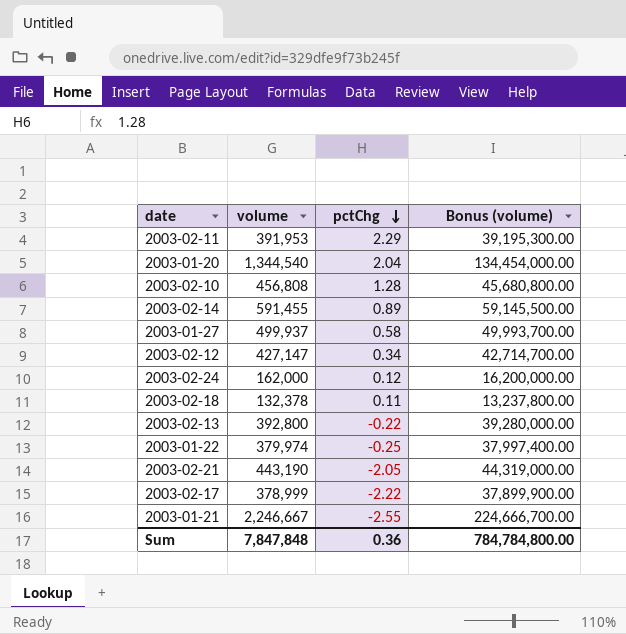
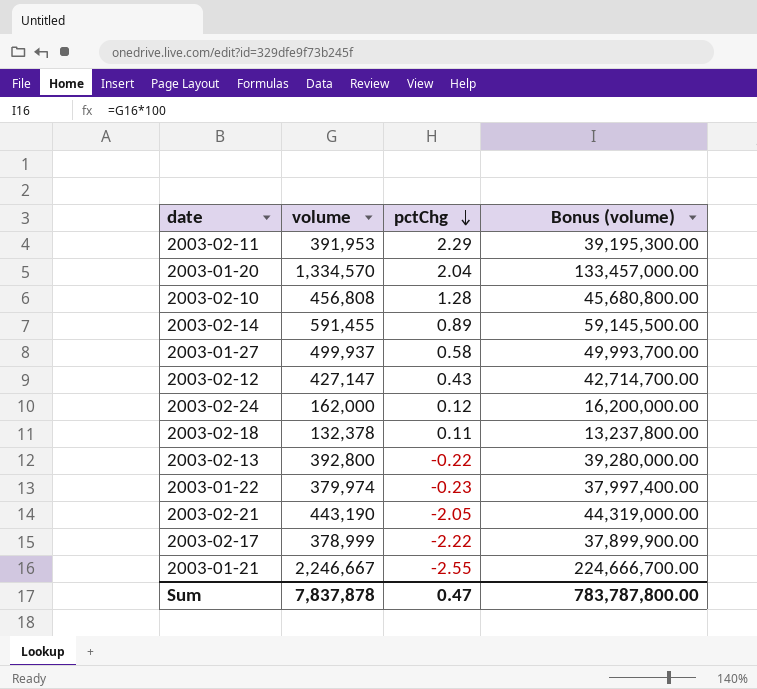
2003-01-20 | volume: 1,344,540 -> 1,334,570
2003-01-20 | Bonus (volume): 134,454,000.00 -> 133,457,000.00
2003-02-12 | pctChg: 0.34 -> 0.43
2003-01-22 | pctChg: -0.25 -> -0.23
Sum | volume: 7,847,848 -> 7,837,878
Sum | pctChg: 0.36 -> 0.47
Sum | Bonus (volume): 784,784,800.00 -> 783,787,800.00

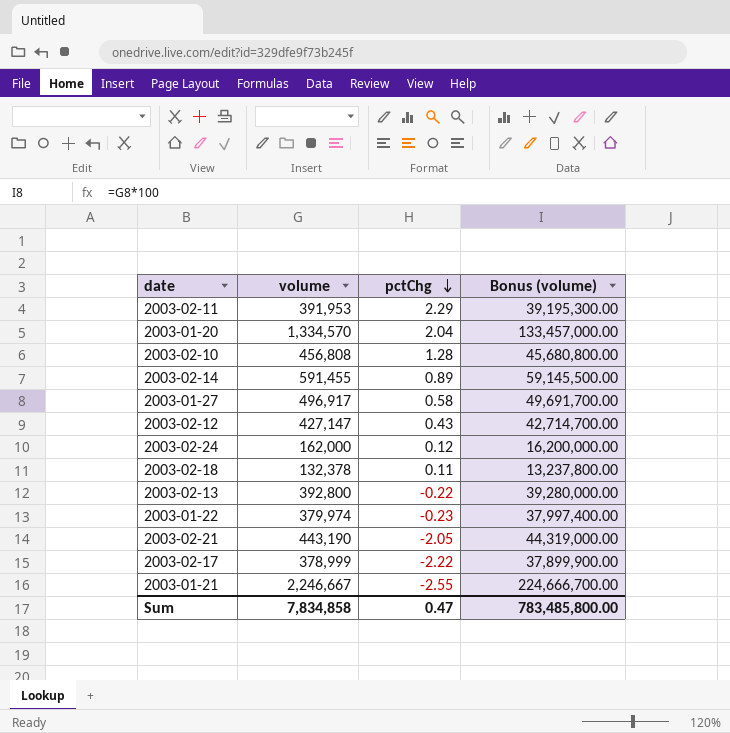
2003-01-27 | volume: 499,937 -> 496,917
2003-01-27 | Bonus (volume): 49,993,700.00 -> 49,691,700.00
Sum | volume: 7,837,878 -> 7,834,858
Sum | Bonus (volume): 783,787,800.00 -> 783,485,800.00

